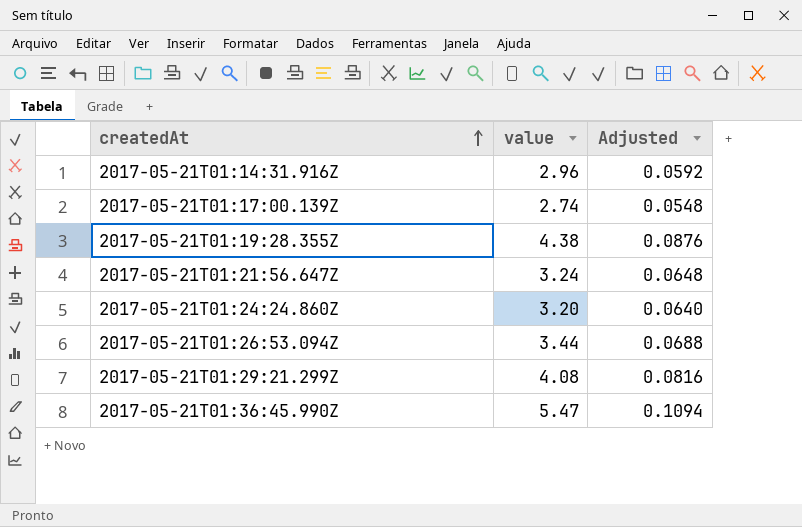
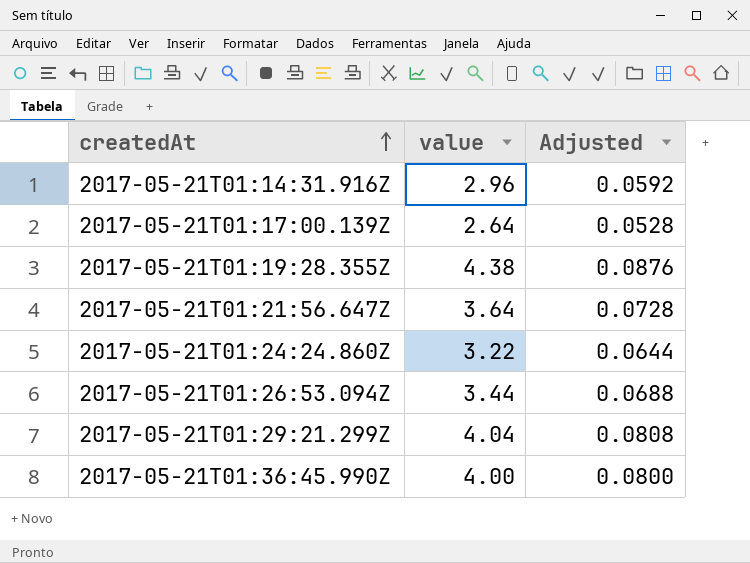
2017-05-21T01:17:00.139Z | value: 2.74 -> 2.64
2017-05-21T01:17:00.139Z | Adjusted: 0.0548 -> 0.0528
2017-05-21T01:21:56.647Z | value: 3.24 -> 3.64
2017-05-21T01:21:56.647Z | Adjusted: 0.0648 -> 0.0728
2017-05-21T01:24:24.860Z | value: 3.20 -> 3.22
2017-05-21T01:24:24.860Z | Adjusted: 0.0640 -> 0.0644
2017-05-21T01:29:21.299Z | value: 4.08 -> 4.04
2017-05-21T01:29:21.299Z | Adjusted: 0.0816 -> 0.0808
2017-05-21T01:36:45.990Z | value: 5.47 -> 4.00
2017-05-21T01:36:45.990Z | Adjusted: 0.1094 -> 0.0800

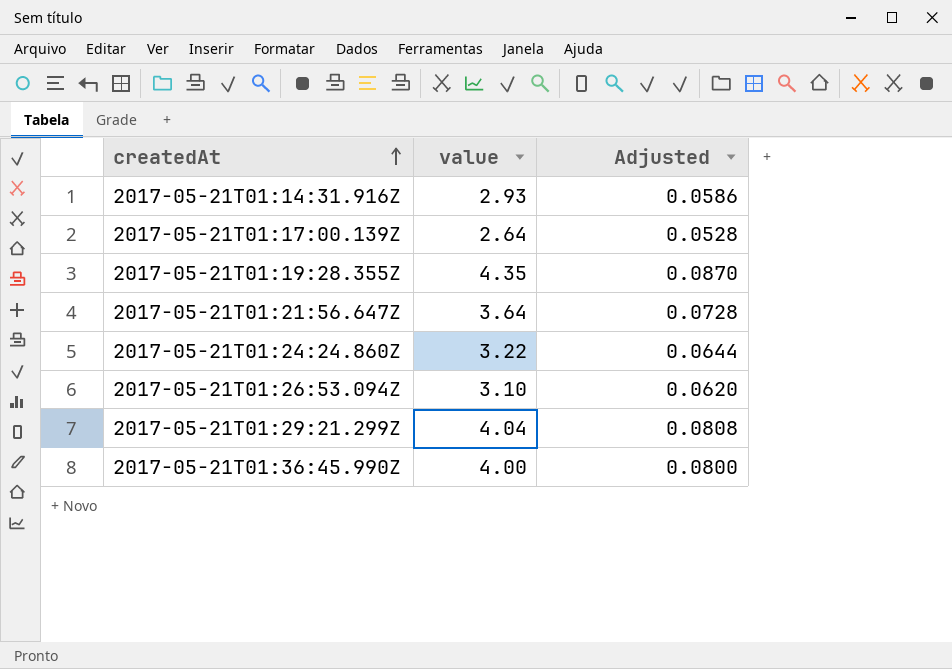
2017-05-21T01:14:31.916Z | value: 2.96 -> 2.93
2017-05-21T01:14:31.916Z | Adjusted: 0.0592 -> 0.0586
2017-05-21T01:19:28.355Z | value: 4.38 -> 4.35
2017-05-21T01:19:28.355Z | Adjusted: 0.0876 -> 0.0870
2017-05-21T01:26:53.094Z | value: 3.44 -> 3.10
2017-05-21T01:26:53.094Z | Adjusted: 0.0688 -> 0.0620

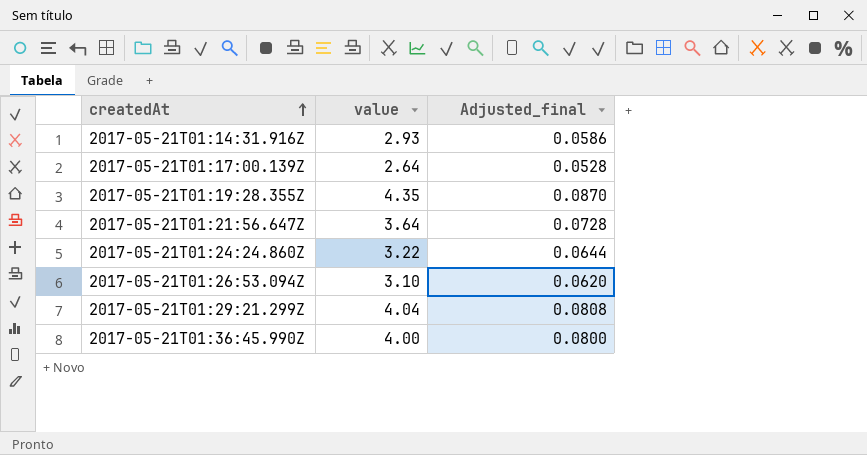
column name: Adjusted -> Adjusted_final

